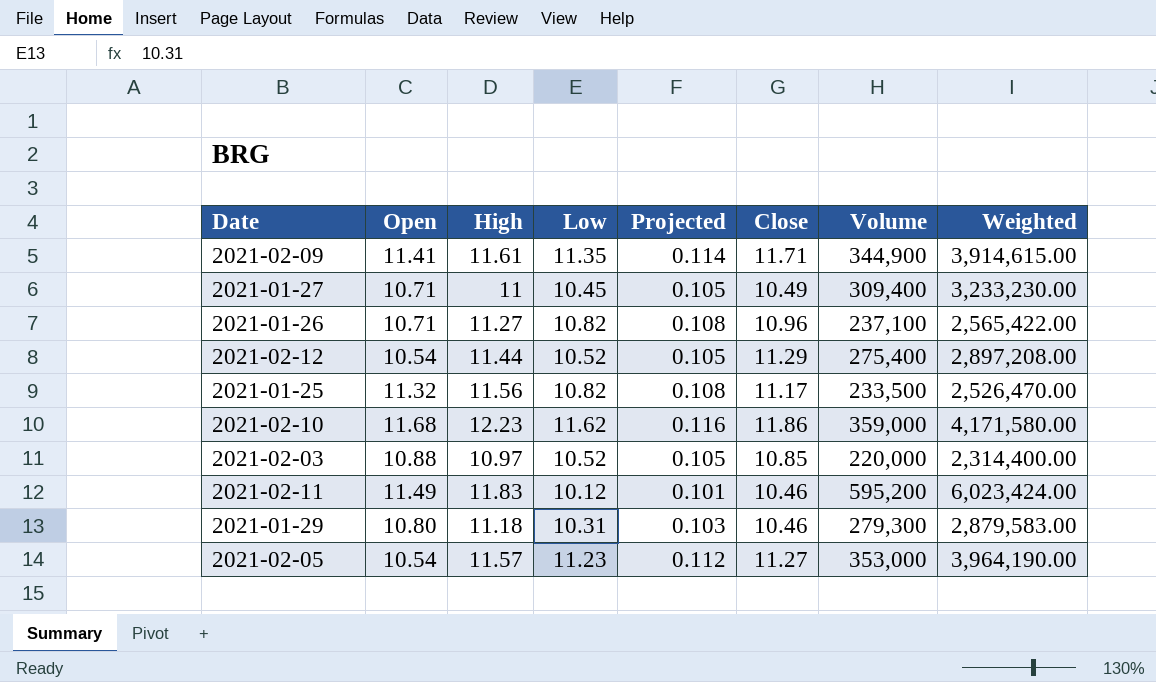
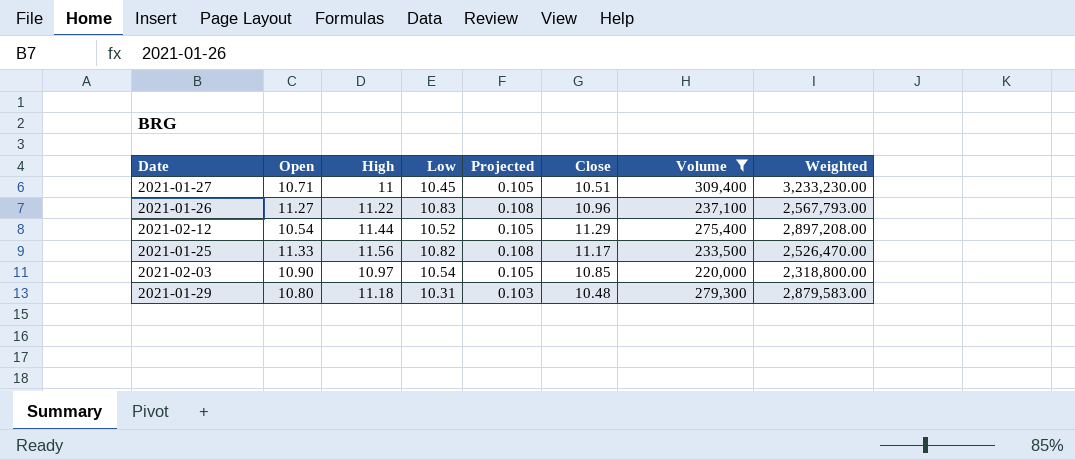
filter: none -> Volume <= 309,400
2021-01-27 | Close: 10.49 -> 10.51
2021-01-26 | Open: 10.71 -> 11.27
2021-01-26 | High: 11.27 -> 11.22
2021-01-26 | Low: 10.82 -> 10.83
2021-01-26 | Weighted: 2,565,422.00 -> 2,567,793.00
2021-01-25 | Open: 11.32 -> 11.33
2021-02-03 | Open: 10.88 -> 10.90
2021-02-03 | Low: 10.52 -> 10.54
2021-02-03 | Weighted: 2,314,400.00 -> 2,318,800.00
2021-01-29 | Close: 10.46 -> 10.48

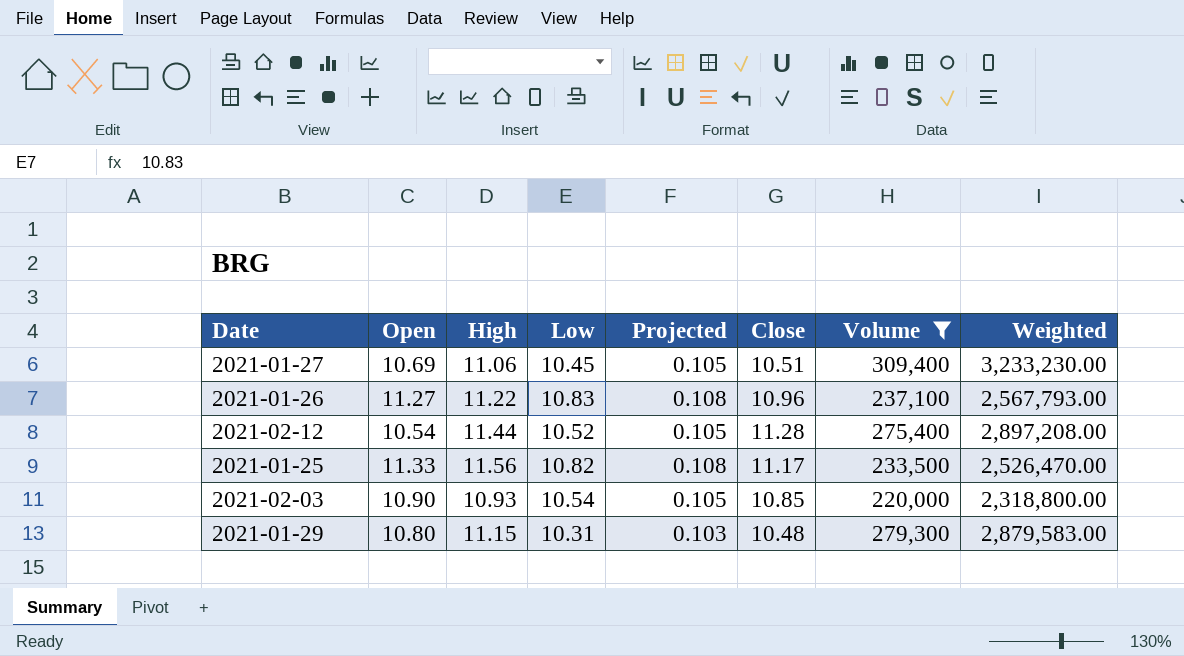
2021-01-27 | Open: 10.71 -> 10.69
2021-01-27 | High: 11 -> 11.06
2021-02-12 | Close: 11.29 -> 11.28
2021-02-03 | High: 10.97 -> 10.93
2021-01-29 | High: 11.18 -> 11.15

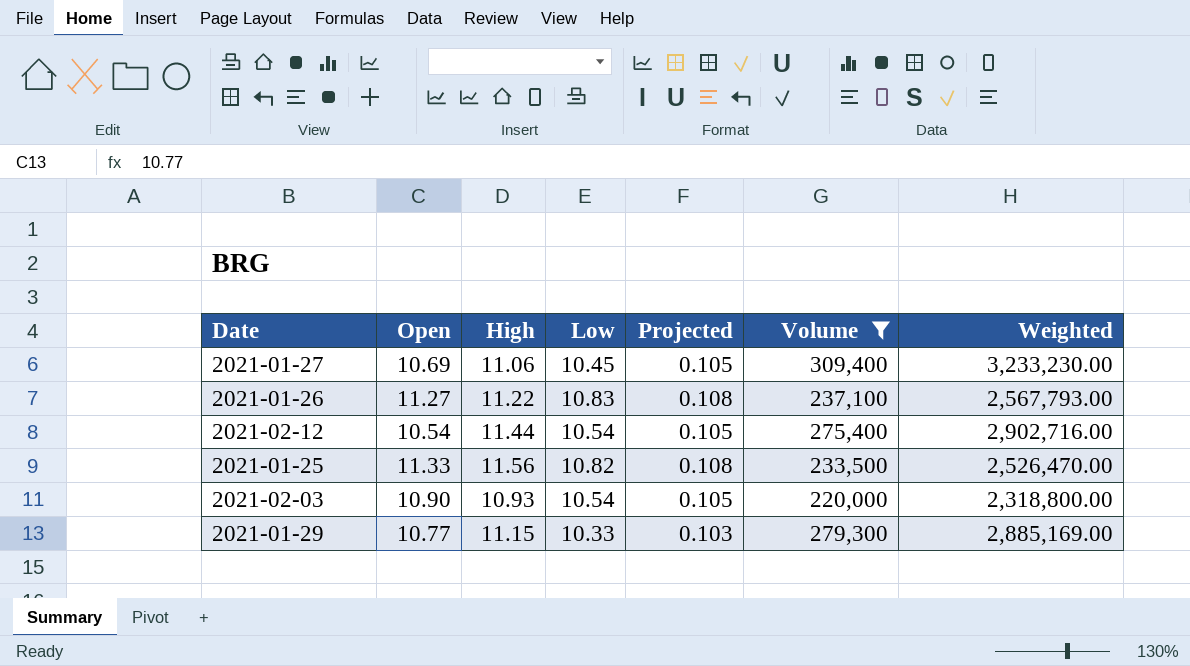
column Close | position: 6 -> none
2021-02-12 | Low: 10.52 -> 10.54
2021-02-12 | Weighted: 2,897,208.00 -> 2,902,716.00
2021-01-29 | Open: 10.80 -> 10.77
2021-01-29 | Low: 10.31 -> 10.33
2021-01-29 | Weighted: 2,879,583.00 -> 2,885,169.00

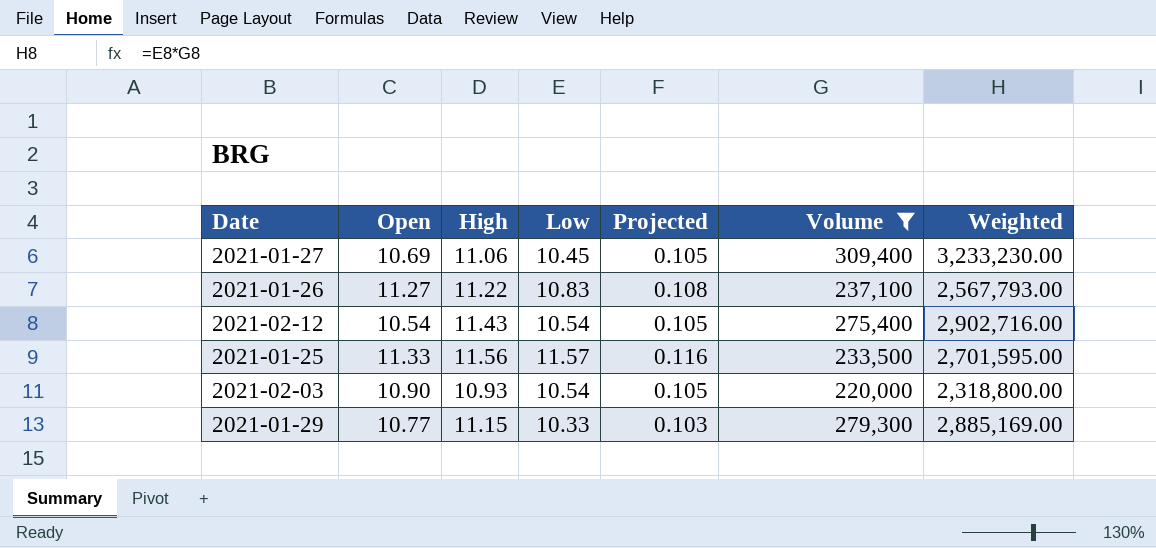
2021-02-12 | High: 11.44 -> 11.43
2021-01-25 | Low: 10.82 -> 11.57
2021-01-25 | Projected: 0.108 -> 0.116
2021-01-25 | Weighted: 2,526,470.00 -> 2,701,595.00

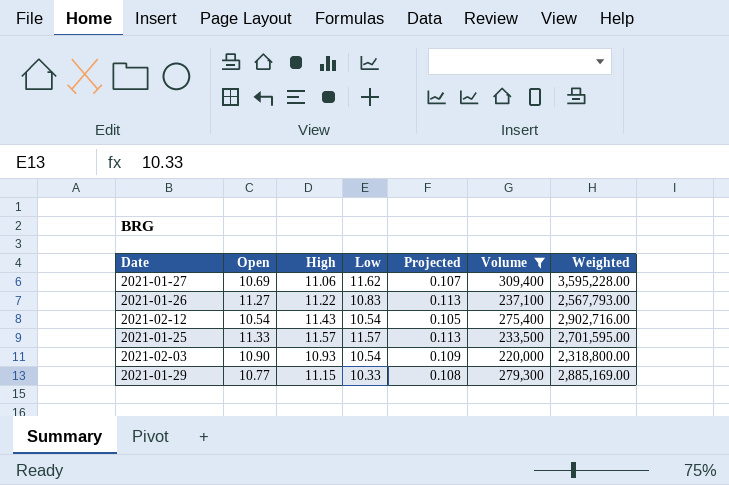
column Projected | formula: [Low] * 0.01 -> [Open] * 0.01
2021-01-27 | Low: 10.45 -> 11.62
2021-01-27 | Weighted: 3,233,230.00 -> 3,595,228.00
2021-01-25 | High: 11.56 -> 11.57

